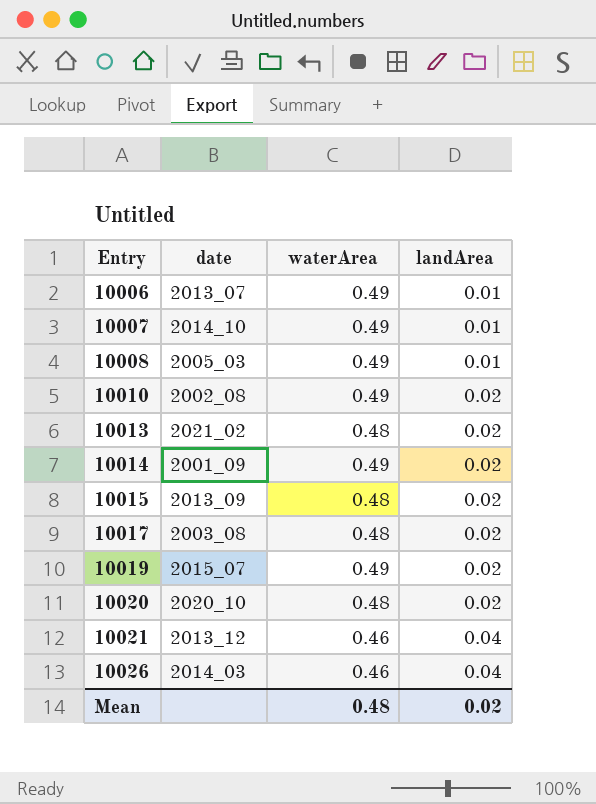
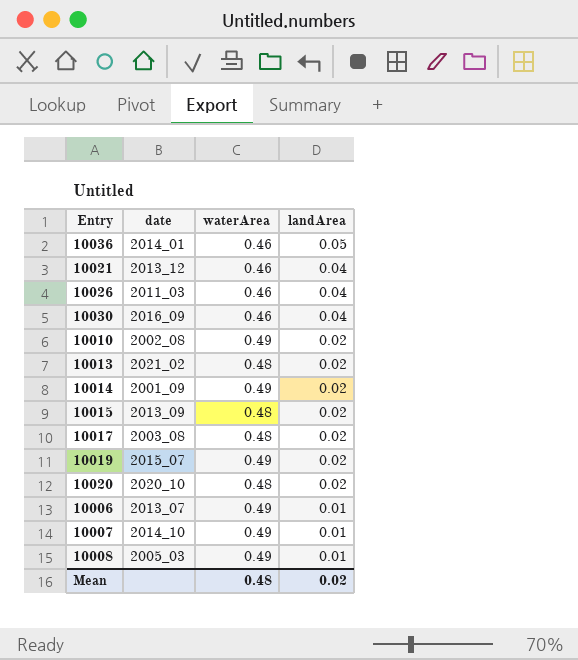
row order: Entry ascending -> landArea descending
row 10036: none -> 2014_01 | 0.46 | 0.05
10026 | date: 2014_03 -> 2011_03
row 10030: none -> 2016_09 | 0.46 | 0.04

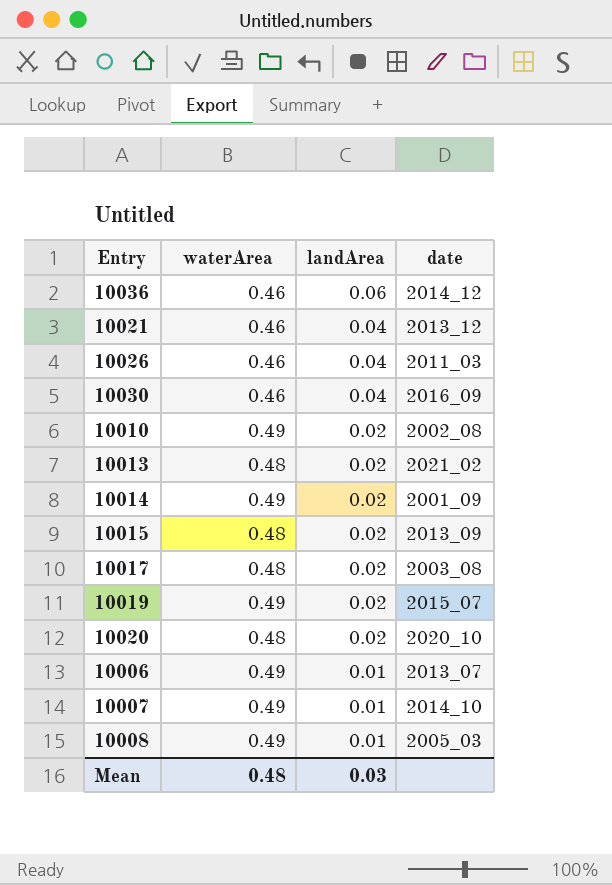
column date | position: 2 -> 4
10036 | landArea: 0.05 -> 0.06
10036 | date: 2014_01 -> 2014_12
Mean | landArea: 0.02 -> 0.03

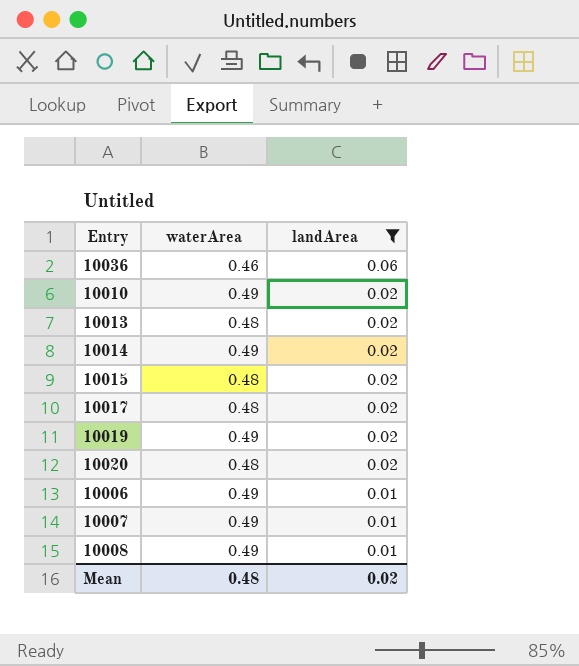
filter: none -> landArea != 0.04
column date | position: 4 -> none
Mean | landArea: 0.03 -> 0.02

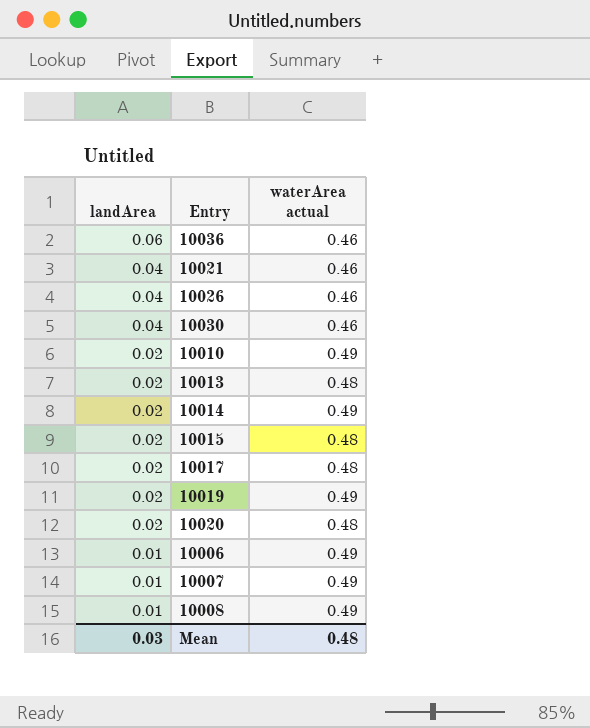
filter: landArea != 0.04 -> none
column landArea | position: 3 -> 1
column name: waterArea -> waterArea actual
Mean | landArea: 0.02 -> 0.03

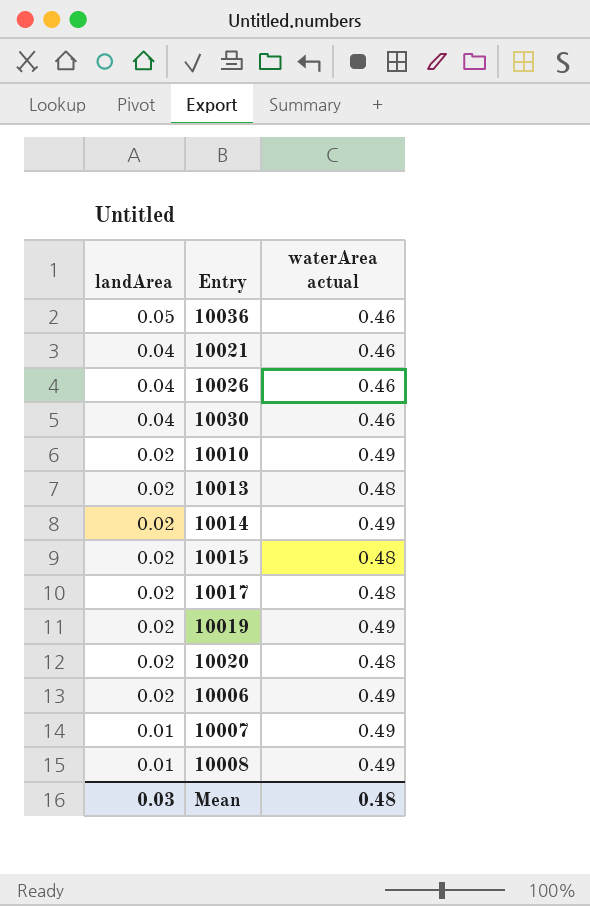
10036 | landArea: 0.06 -> 0.05
10006 | landArea: 0.01 -> 0.02

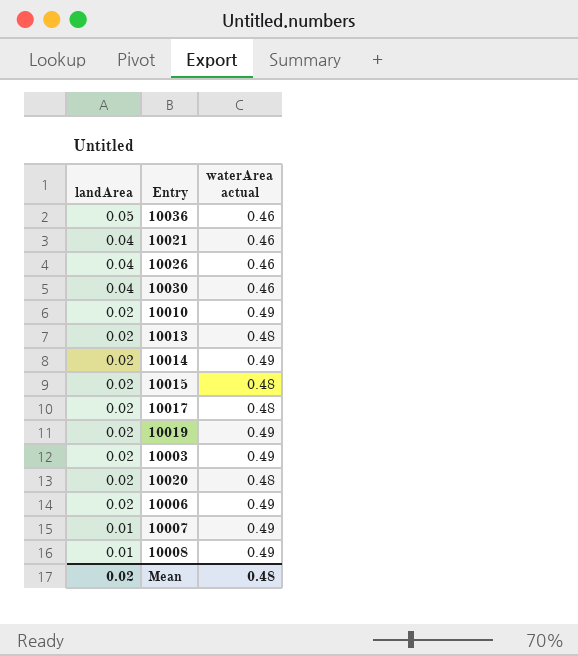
row 10003: none -> 0.02 | 0.49
Mean | landArea: 0.03 -> 0.02

